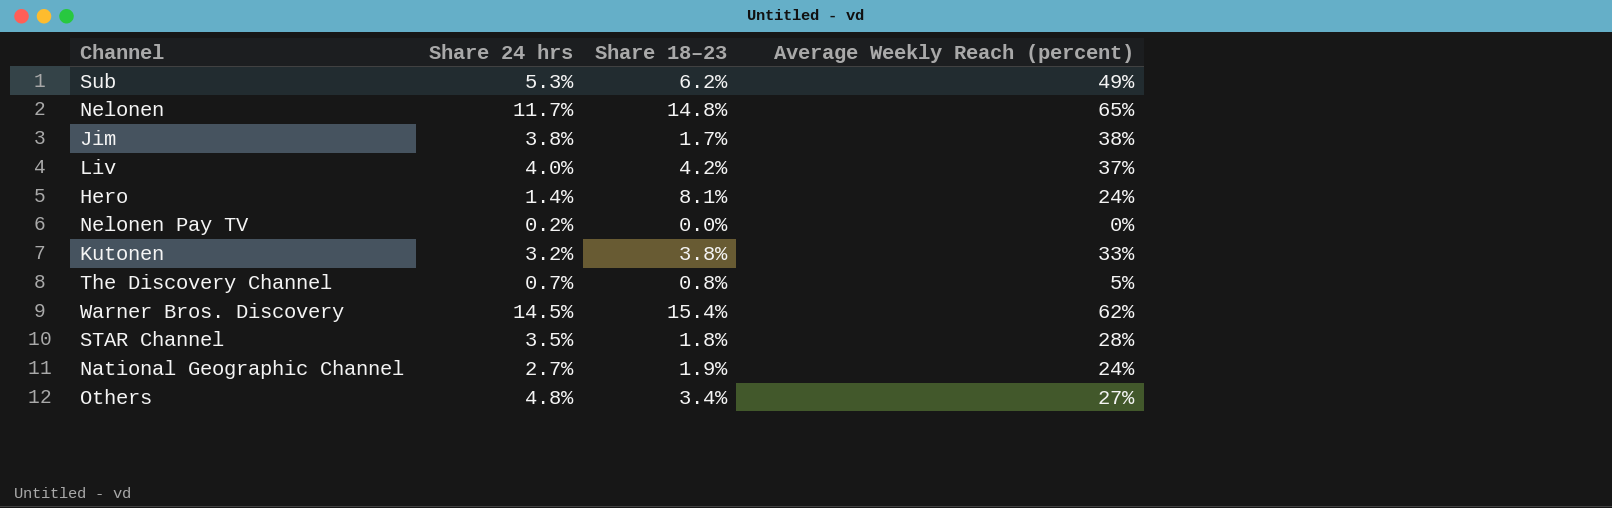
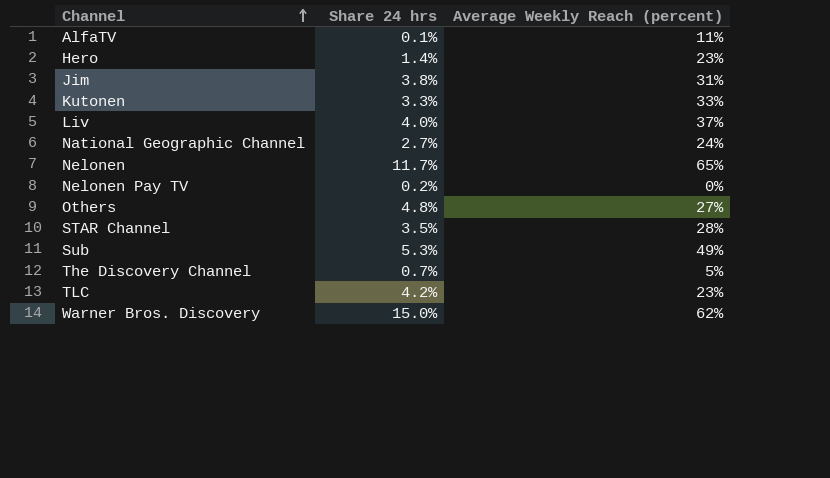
row order: none -> Channel ascending
column Share 18–23 | position: 3 -> none
row AlfaTV: none -> 0.1% | 11%
Hero | Average Weekly Reach (percent): 24% -> 23%
Jim | Average Weekly Reach (percent): 38% -> 31%
Kutonen | Share 24 hrs: 3.2% -> 3.3%
row TLC: none -> 4.2% | 23%
Warner Bros. Discovery | Share 24 hrs: 14.5% -> 15.0%

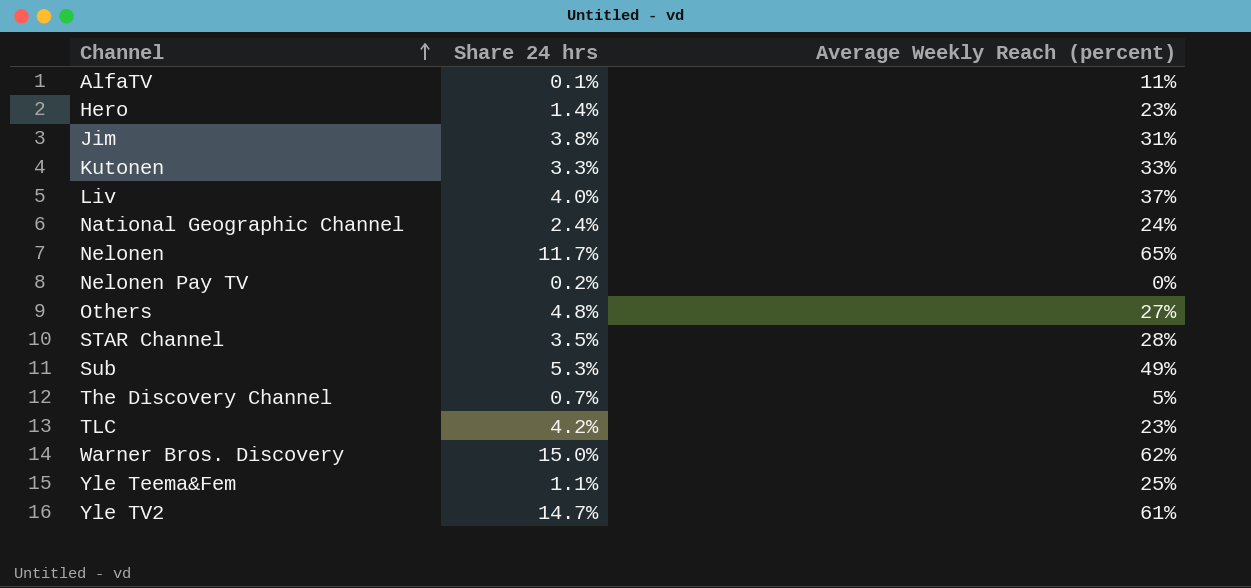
National Geographic Channel | Share 24 hrs: 2.7% -> 2.4%
row Yle Teema&Fem: none -> 1.1% | 25%
row Yle TV2: none -> 14.7% | 61%

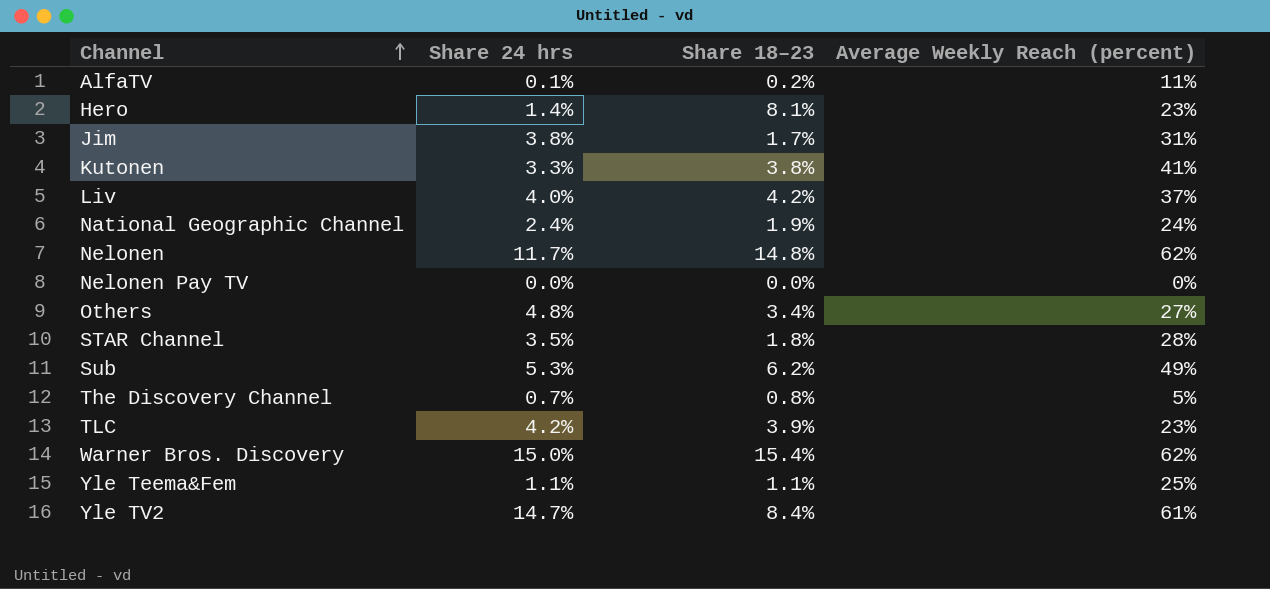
column Share 18–23 | position: none -> 3
Kutonen | Average Weekly Reach (percent): 33% -> 41%
Nelonen | Average Weekly Reach (percent): 65% -> 62%
Nelonen Pay TV | Share 24 hrs: 0.2% -> 0.0%

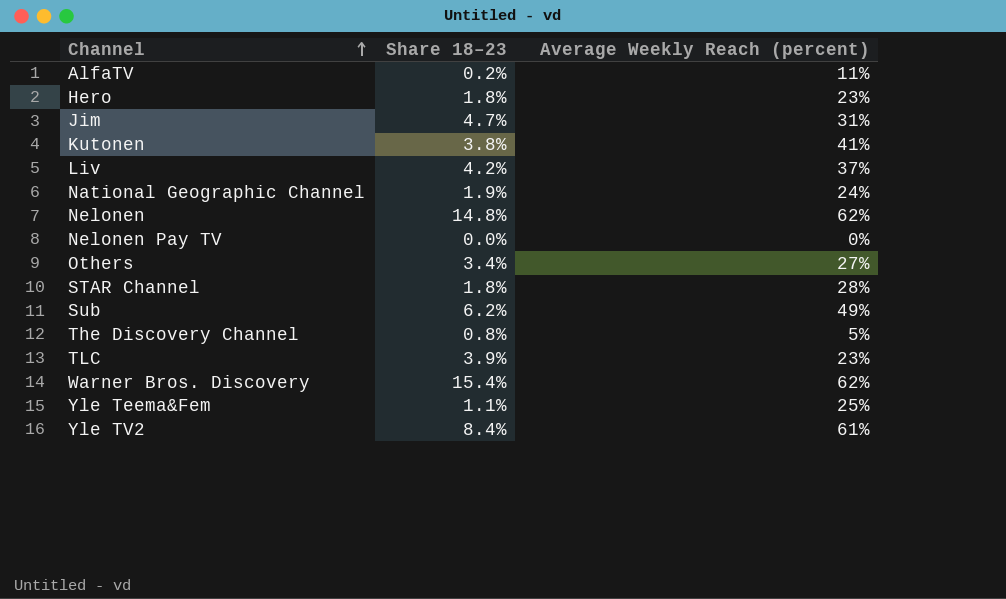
column Share 24 hrs | position: 2 -> none
Hero | Share 18–23: 8.1% -> 1.8%
Jim | Share 18–23: 1.7% -> 4.7%

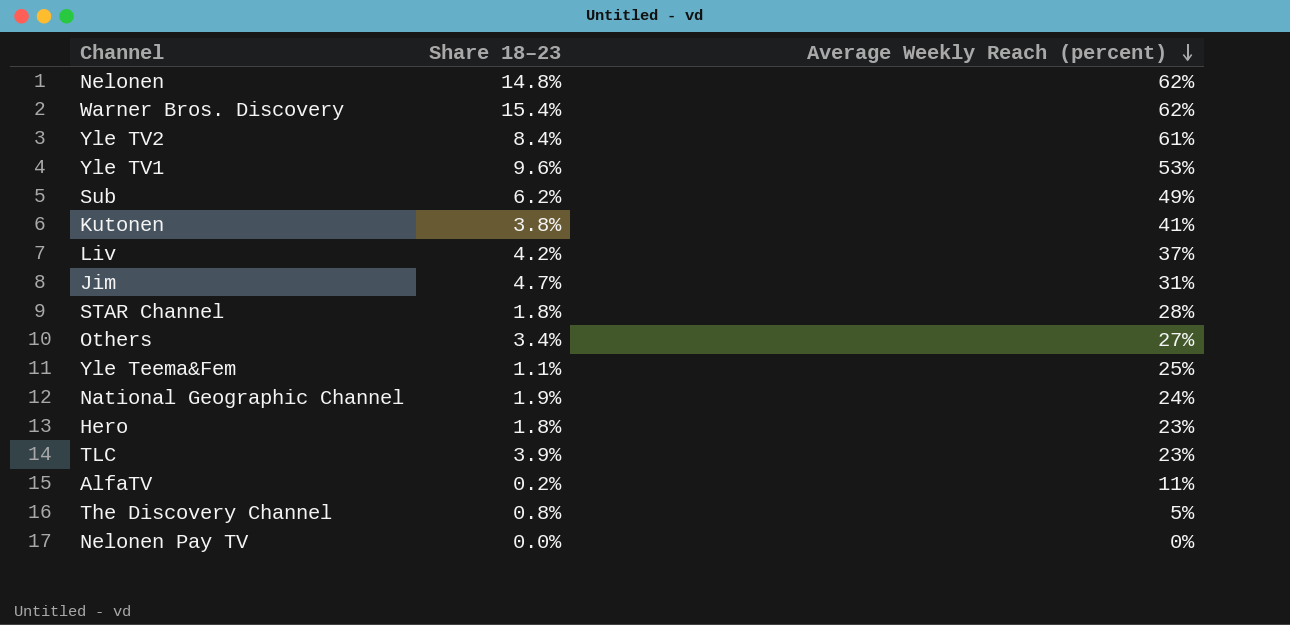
row order: Channel ascending -> Average Weekly Reach (percent) descending
row Yle TV1: none -> 9.6% | 53%

